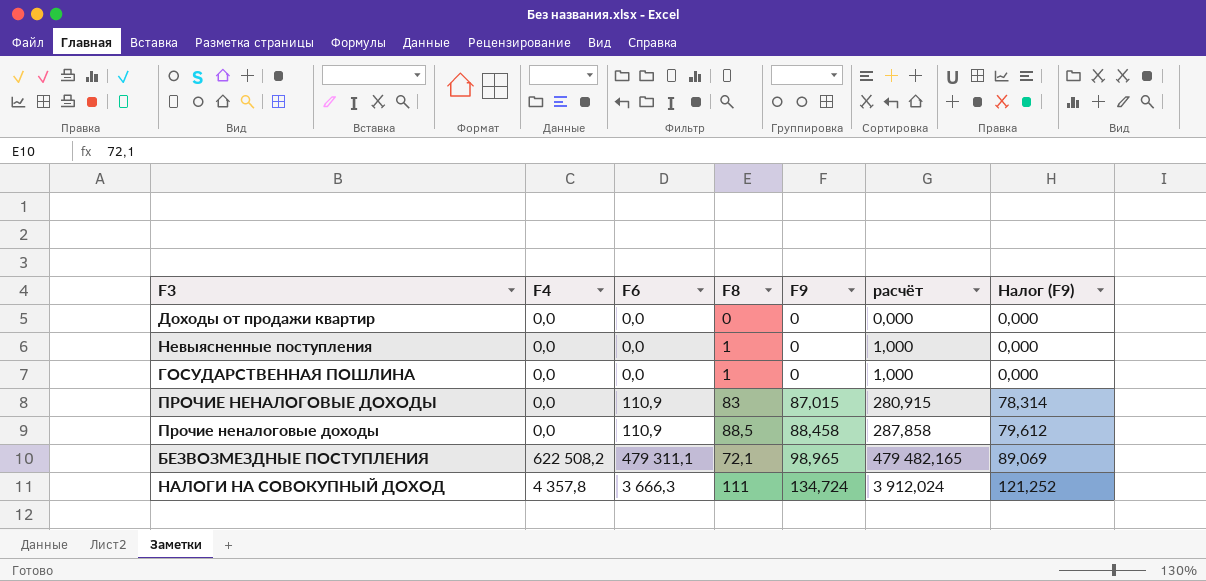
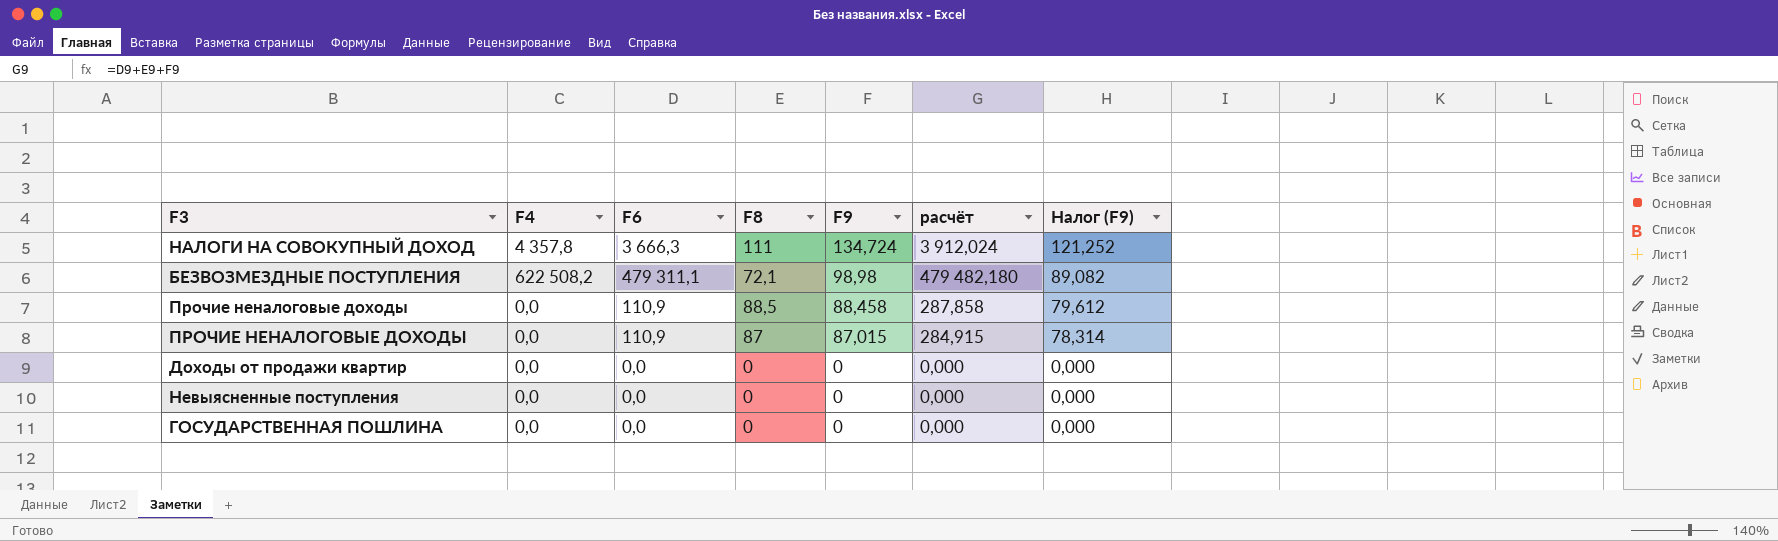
row order: F9 ascending -> F9 descending
БЕЗВОЗМЕЗДНЫЕ ПОСТУПЛЕНИЯ | F9: 98,965 -> 98,98
БЕЗВОЗМЕЗДНЫЕ ПОСТУПЛЕНИЯ | расчёт: 479 482,165 -> 479 482,180
БЕЗВОЗМЕЗДНЫЕ ПОСТУПЛЕНИЯ | Налог (F9): 89,069 -> 89,082
ПРОЧИЕ НЕНАЛОГОВЫЕ ДОХОДЫ | F8: 83 -> 87
ПРОЧИЕ НЕНАЛОГОВЫЕ ДОХОДЫ | расчёт: 280,915 -> 284,915
Невыясненные поступления | F8: 1 -> 0
Невыясненные поступления | расчёт: 1,000 -> 0,000
ГОСУДАРСТВЕННАЯ ПОШЛИНА | F8: 1 -> 0
ГОСУДАРСТВЕННАЯ ПОШЛИНА | расчёт: 1,000 -> 0,000

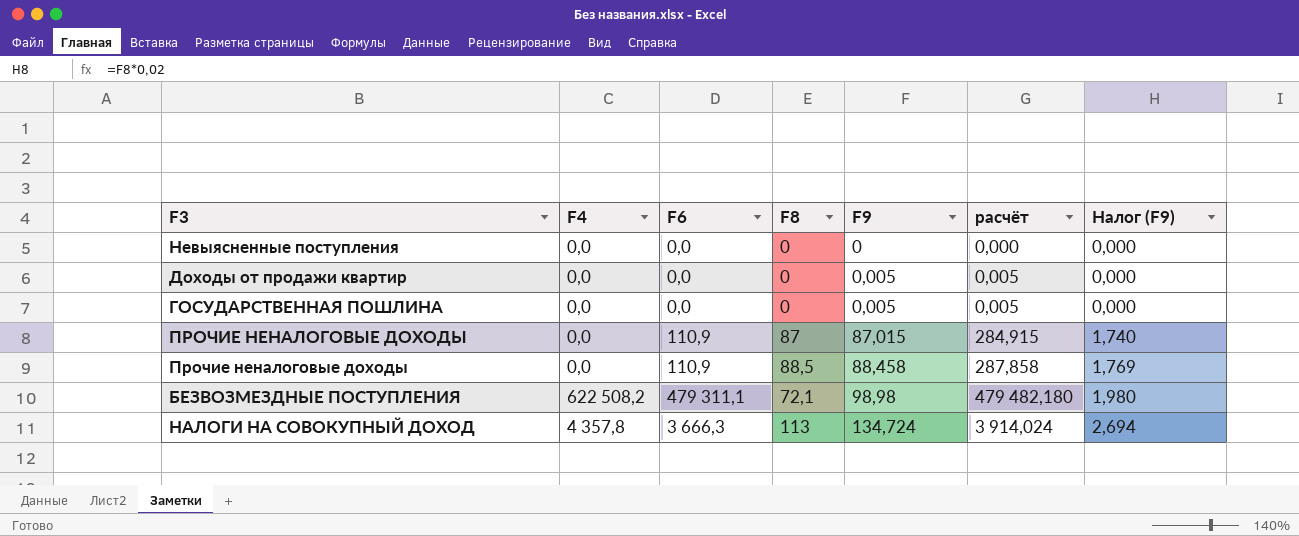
row order: F9 descending -> F9 ascending
column Налог (F9) | formula: [F9] * 0,9 -> [F9] * 0,02
Доходы от продажи квартир | F9: 0 -> 0,005
Доходы от продажи квартир | расчёт: 0,000 -> 0,005
ГОСУДАРСТВЕННАЯ ПОШЛИНА | F9: 0 -> 0,005
ГОСУДАРСТВЕННАЯ ПОШЛИНА | расчёт: 0,000 -> 0,005
НАЛОГИ НА СОВОКУПНЫЙ ДОХОД | F8: 111 -> 113
НАЛОГИ НА СОВОКУПНЫЙ ДОХОД | расчёт: 3 912,024 -> 3 914,024

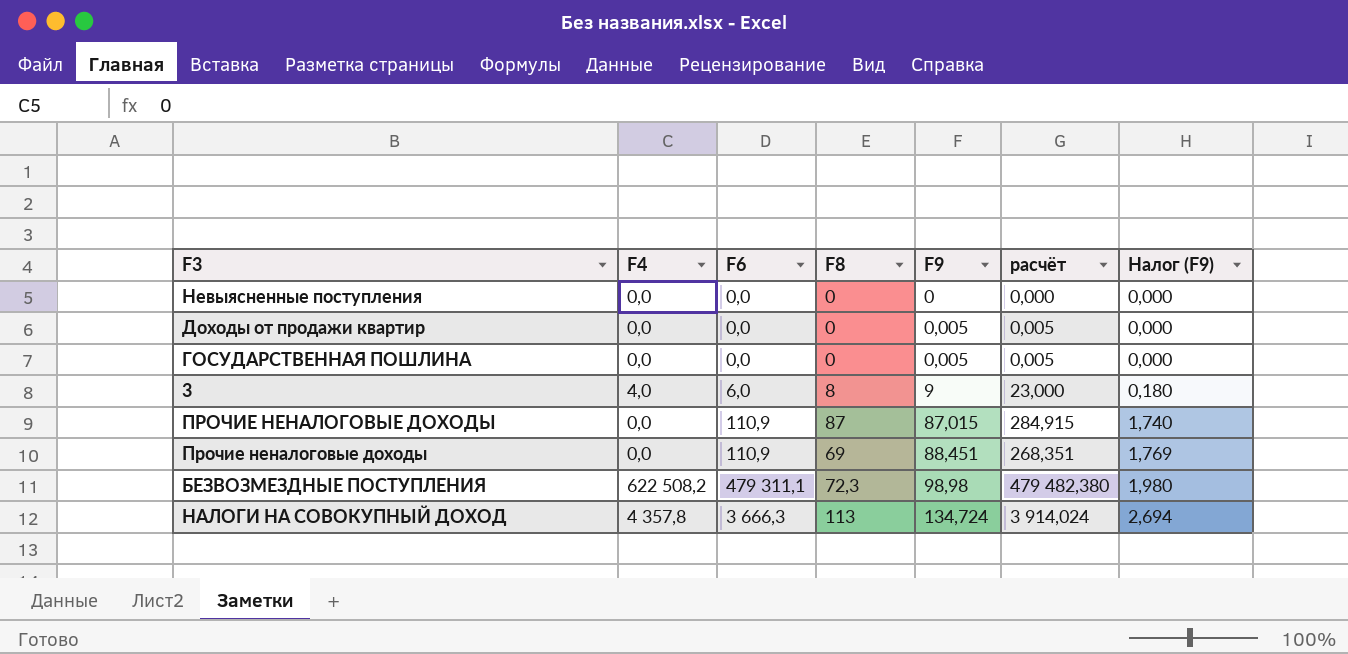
row 3: none -> 4,0 | 6,0 | 8 | 9 | 23,000 | 0,180
Прочие неналоговые доходы | F8: 88,5 -> 69
Прочие неналоговые доходы | F9: 88,458 -> 88,451
Прочие неналоговые доходы | расчёт: 287,858 -> 268,351
БЕЗВОЗМЕЗДНЫЕ ПОСТУПЛЕНИЯ | F8: 72,1 -> 72,3
БЕЗВОЗМЕЗДНЫЕ ПОСТУПЛЕНИЯ | расчёт: 479 482,180 -> 479 482,380

